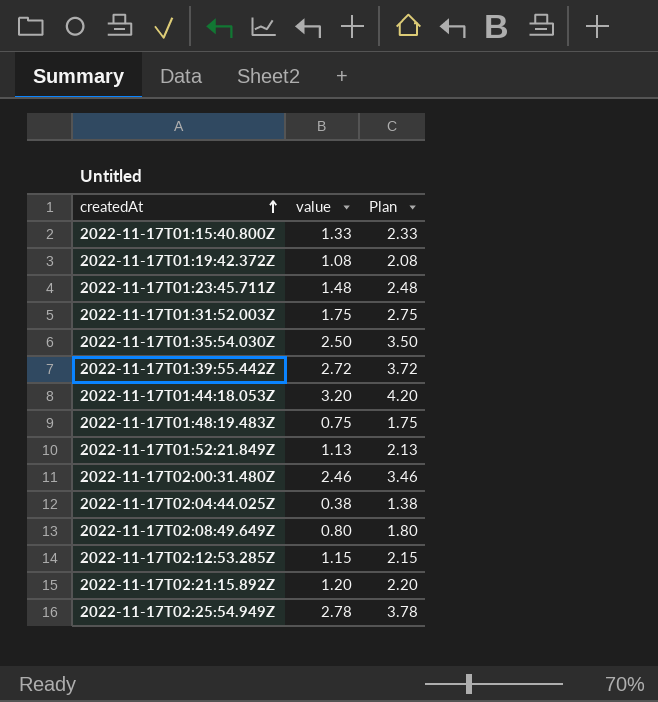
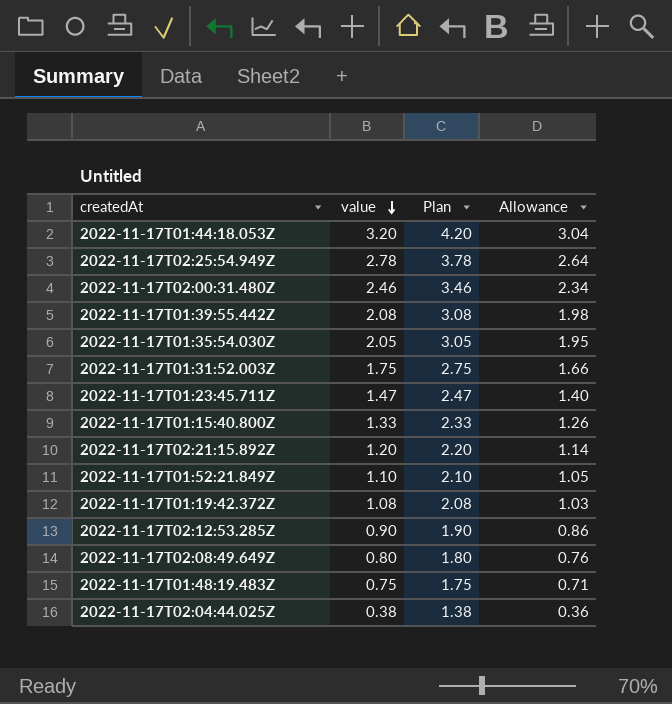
row order: createdAt ascending -> value descending
column Allowance | formula: none -> [value] * 0.95
2022-11-17T01:39:55.442Z | value: 2.72 -> 2.08
2022-11-17T01:39:55.442Z | Plan: 3.72 -> 3.08
2022-11-17T01:35:54.030Z | value: 2.50 -> 2.05
2022-11-17T01:35:54.030Z | Plan: 3.50 -> 3.05
2022-11-17T01:23:45.711Z | value: 1.48 -> 1.47
2022-11-17T01:23:45.711Z | Plan: 2.48 -> 2.47
2022-11-17T01:52:21.849Z | value: 1.13 -> 1.10
2022-11-17T01:52:21.849Z | Plan: 2.13 -> 2.10
2022-11-17T02:12:53.285Z | value: 1.15 -> 0.90
2022-11-17T02:12:53.285Z | Plan: 2.15 -> 1.90

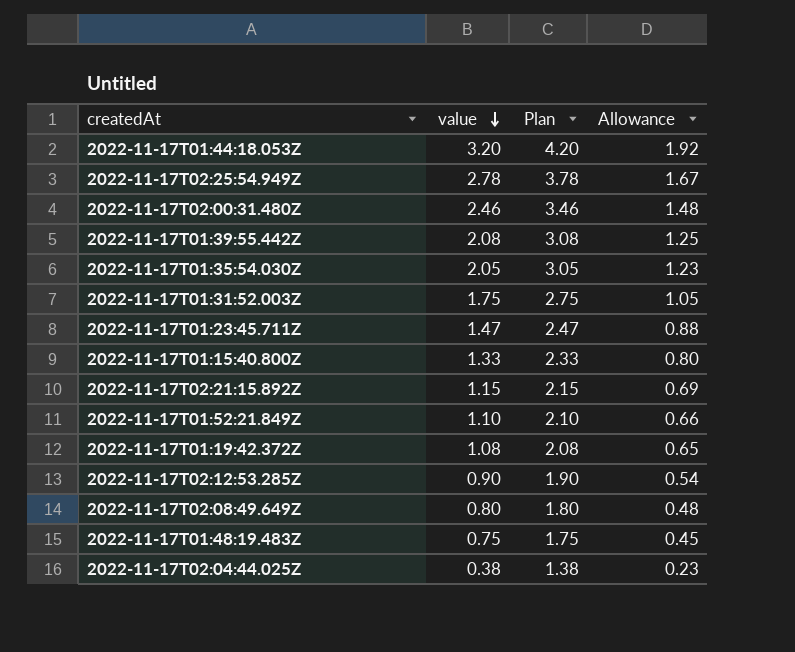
column Allowance | formula: [value] * 0.95 -> [value] * 0.6
2022-11-17T02:21:15.892Z | value: 1.20 -> 1.15
2022-11-17T02:21:15.892Z | Plan: 2.20 -> 2.15

